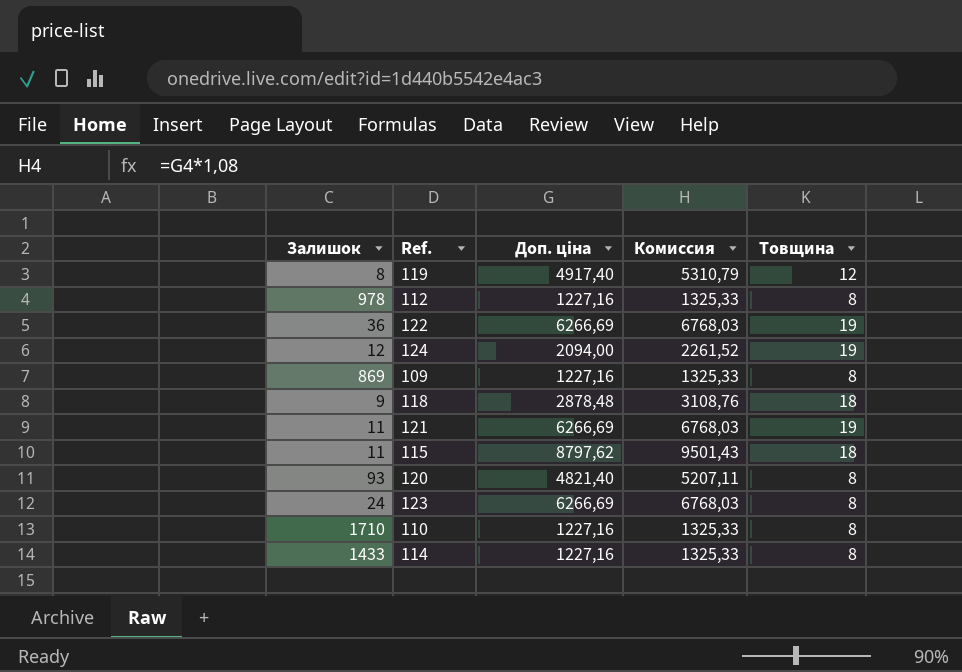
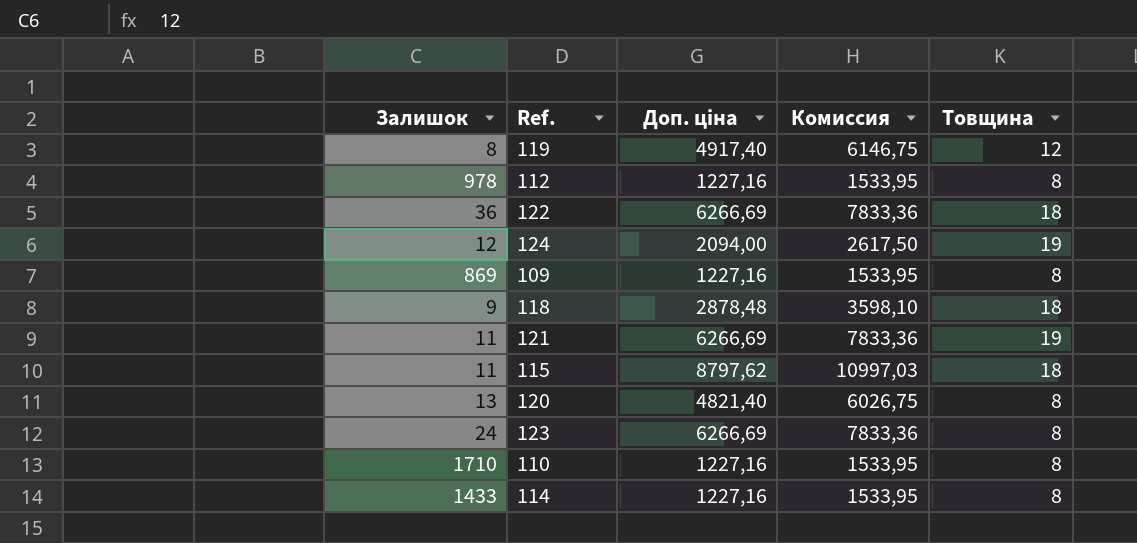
column Комиссия | formula: [Доп. ціна] * 1,08 -> [Доп. ціна] * 1,25
122 | Товщина: 19 -> 18
120 | Залишок: 93 -> 13

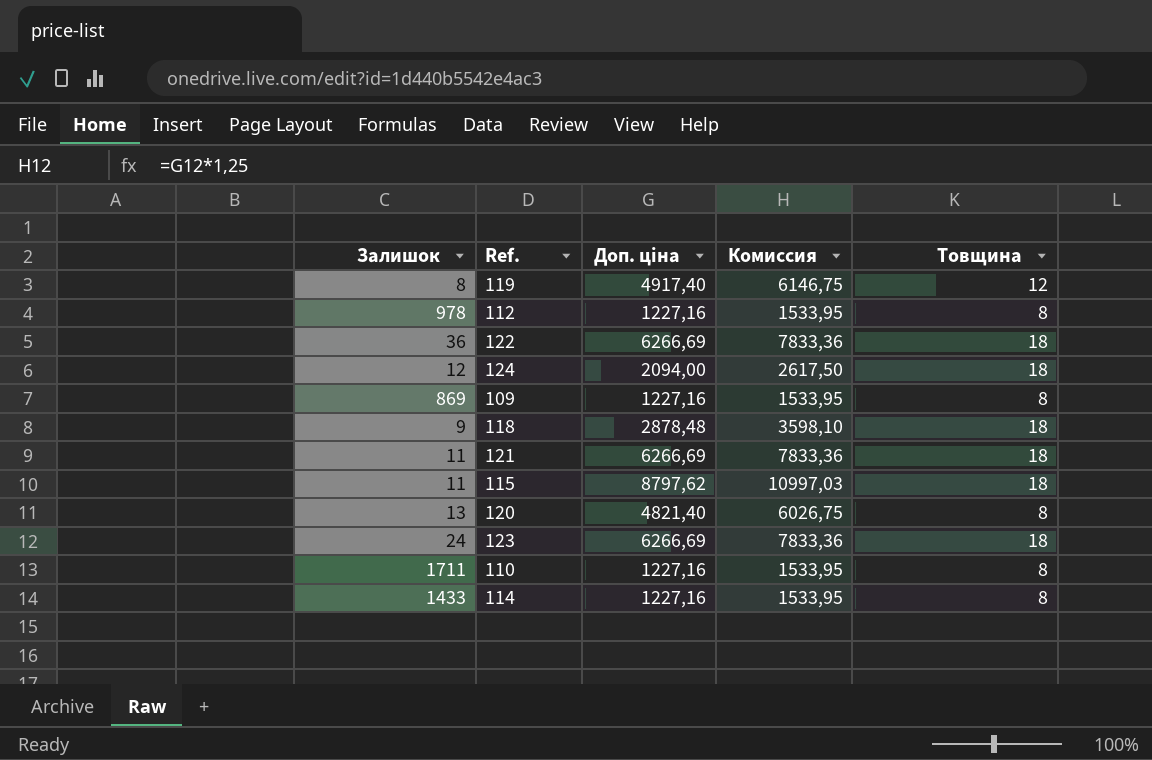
124 | Товщина: 19 -> 18
121 | Товщина: 19 -> 18
123 | Товщина: 8 -> 18
110 | Залишок: 1710 -> 1711

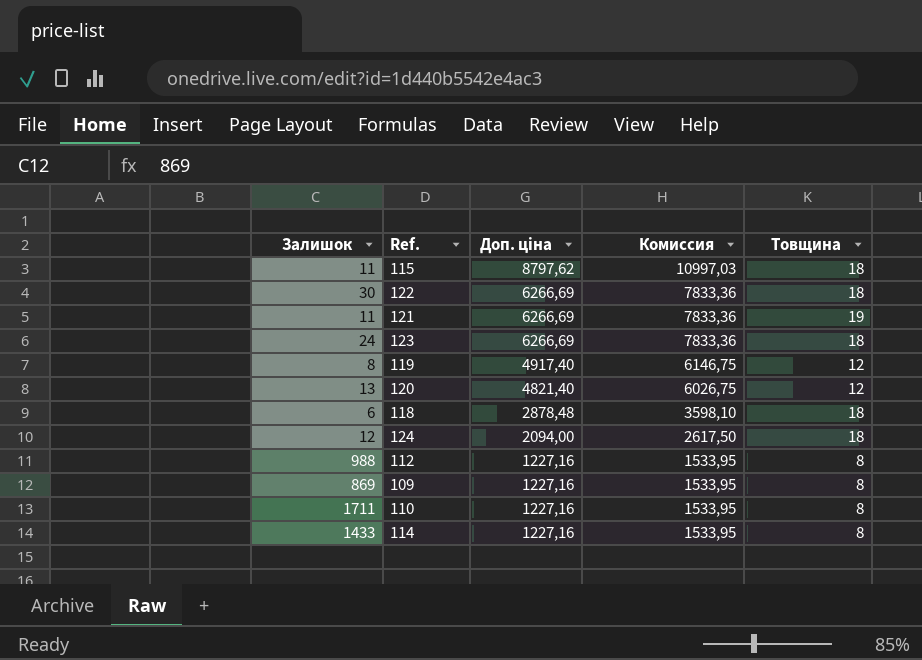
row order: none -> Доп. ціна descending
122 | Залишок: 36 -> 30
121 | Товщина: 18 -> 19
120 | Товщина: 8 -> 12
118 | Залишок: 9 -> 6
112 | Залишок: 978 -> 988

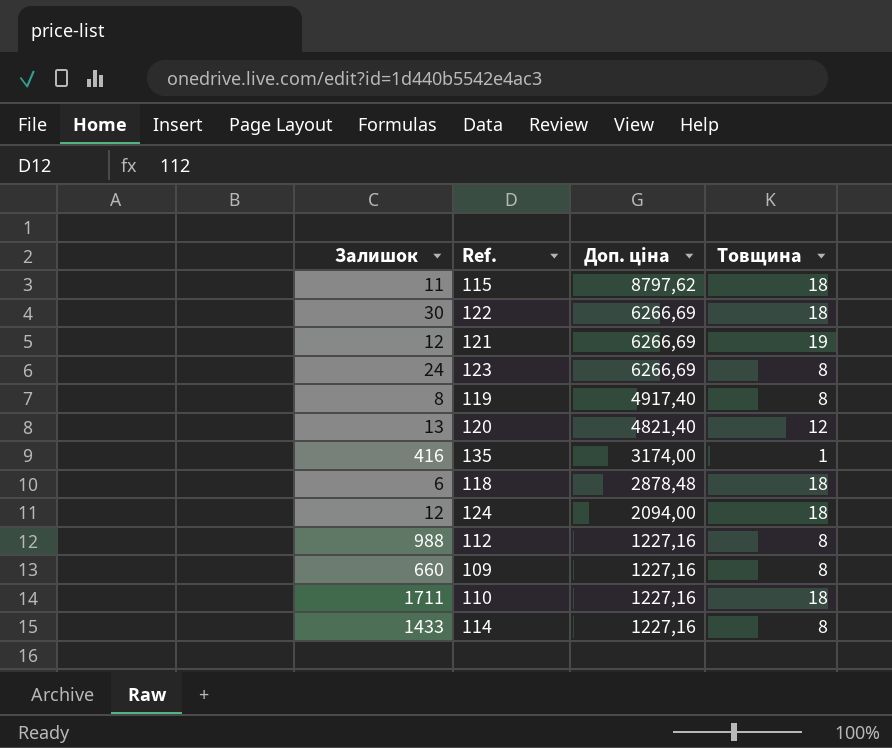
column Комиссия | formula: [Доп. ціна] * 1,25 -> none
121 | Залишок: 11 -> 12
123 | Товщина: 18 -> 8
119 | Товщина: 12 -> 8
row 135: none -> 416 | 3174,00 | 1
109 | Залишок: 869 -> 660
110 | Товщина: 8 -> 18

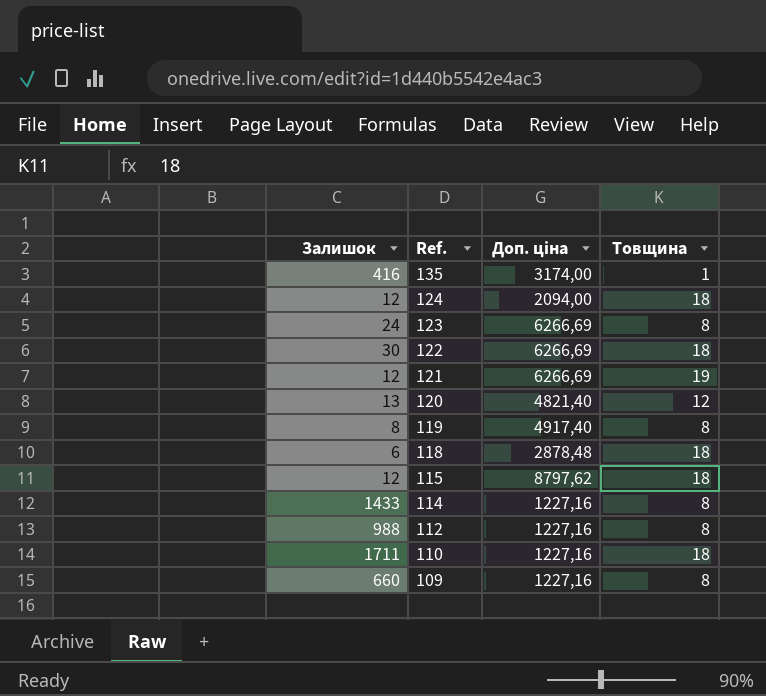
row order: Доп. ціна descending -> Ref. descending
115 | Залишок: 11 -> 12

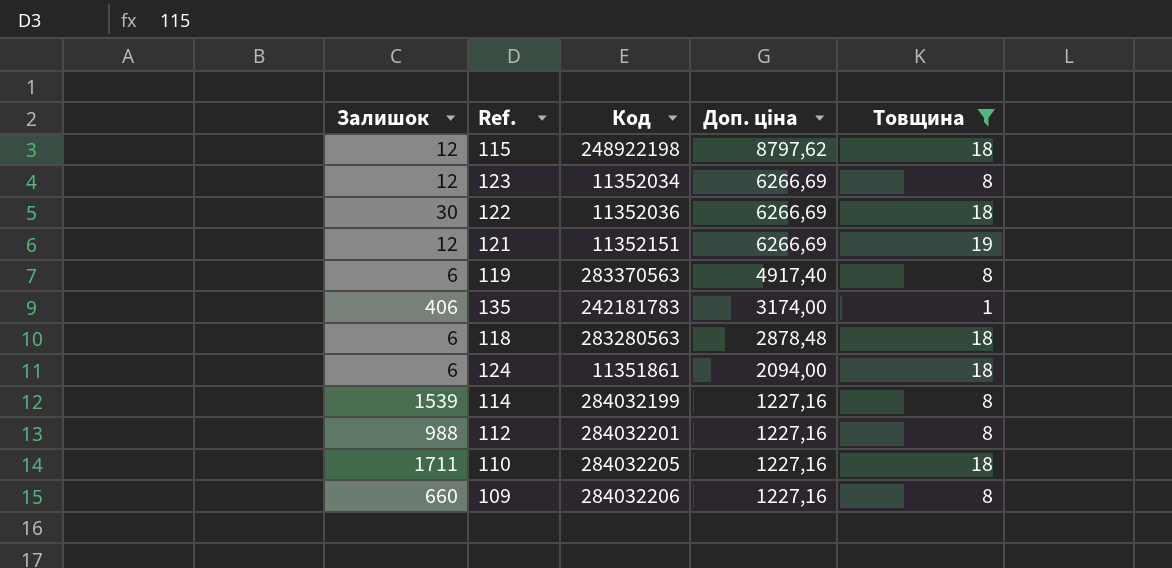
filter: none -> Товщина != 12
row order: Ref. descending -> Доп. ціна descending
column Код | position: none -> 3
123 | Залишок: 24 -> 12
119 | Залишок: 8 -> 6
135 | Залишок: 416 -> 406
124 | Залишок: 12 -> 6
114 | Залишок: 1433 -> 1539

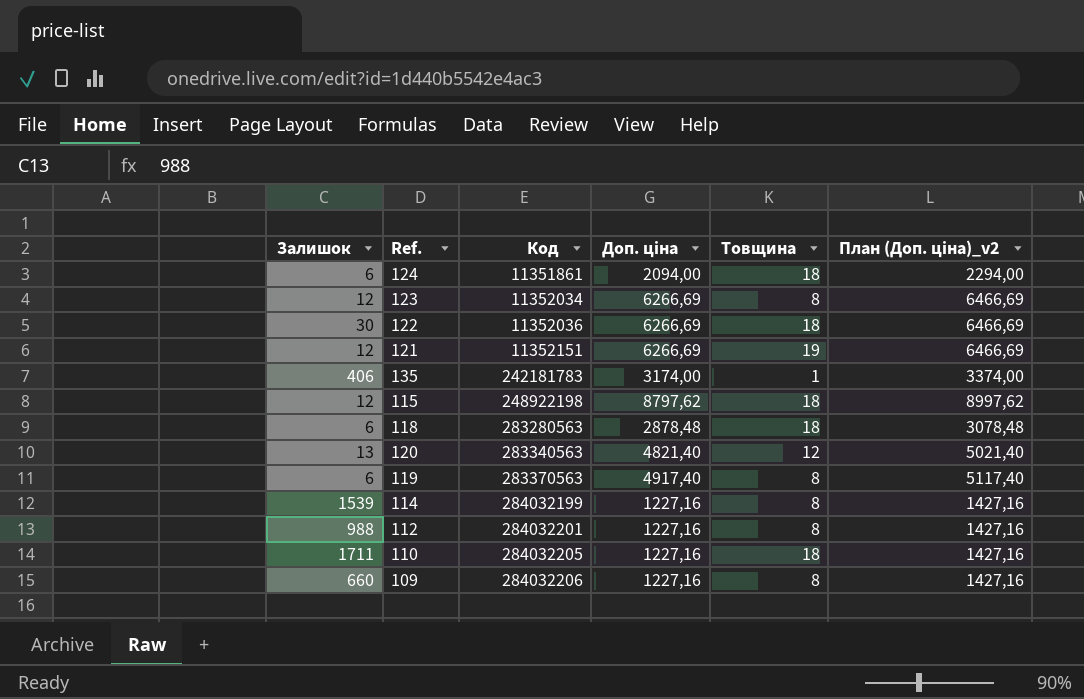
filter: Товщина != 12 -> none
row order: Доп. ціна descending -> Код ascending
column План (Доп. ціна)_v2 | formula: none -> [Доп. ціна] + 200

